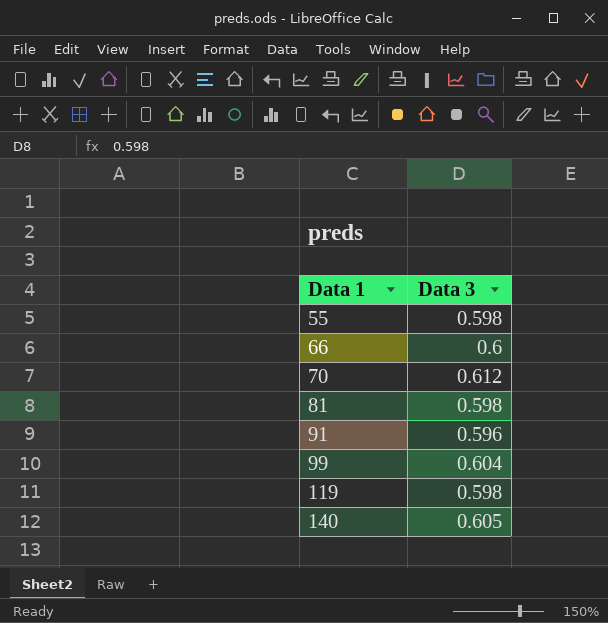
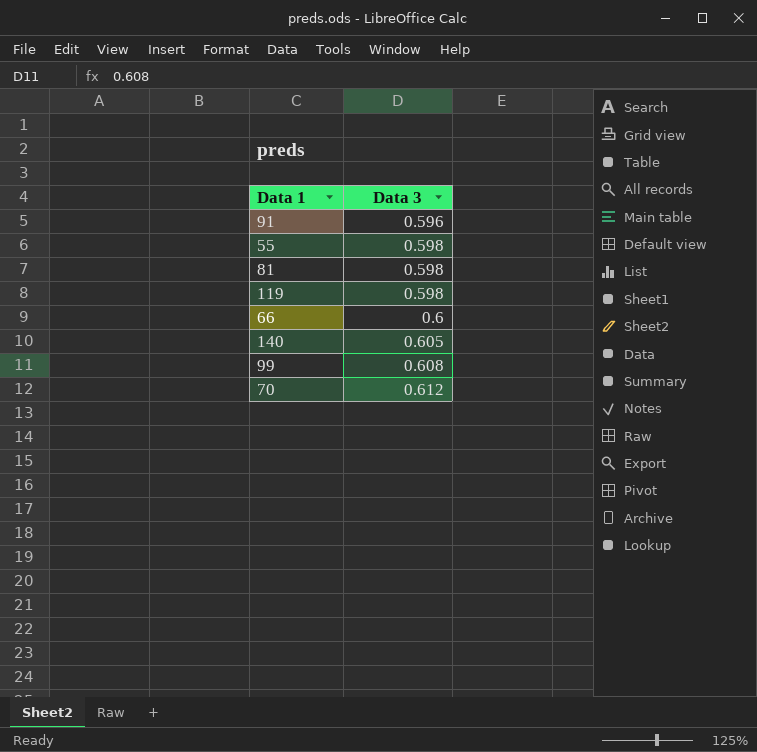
row order: Data 1 ascending -> Data 3 ascending
99 | Data 3: 0.604 -> 0.608

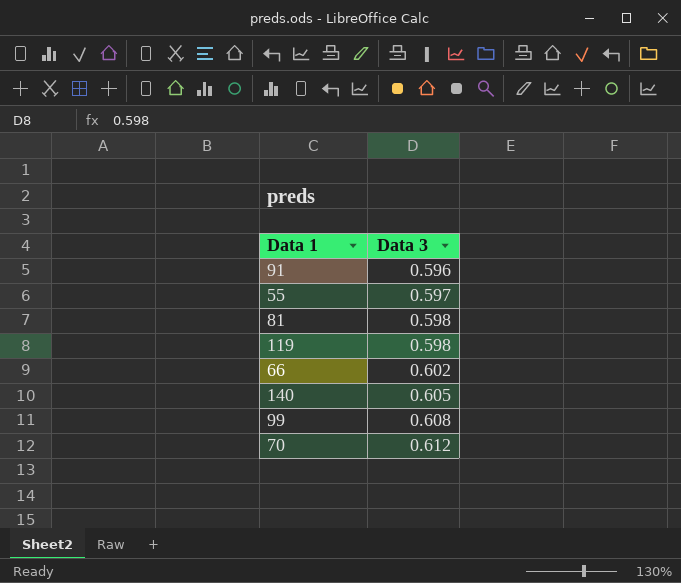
55 | Data 3: 0.598 -> 0.597
66 | Data 3: 0.6 -> 0.602

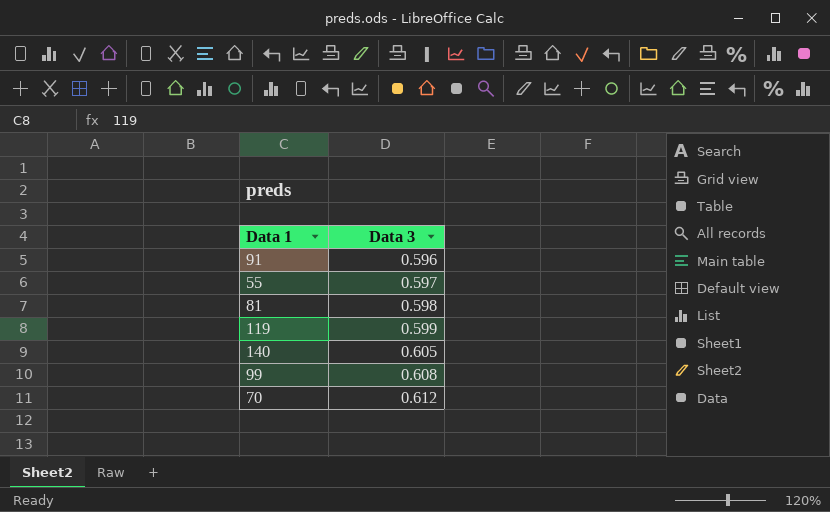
row 66: 0.602 -> none
119 | Data 3: 0.598 -> 0.599

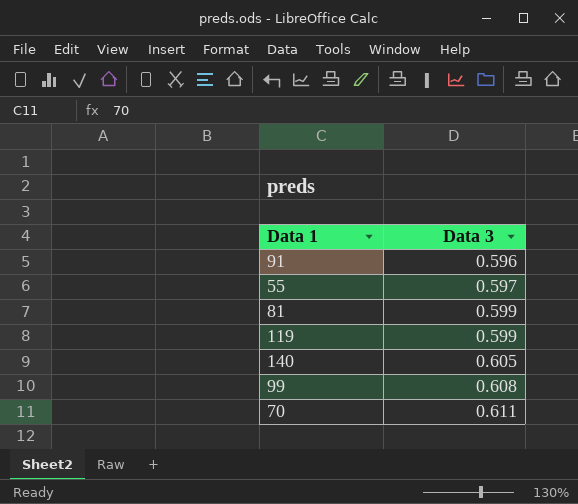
81 | Data 3: 0.598 -> 0.599
70 | Data 3: 0.612 -> 0.611

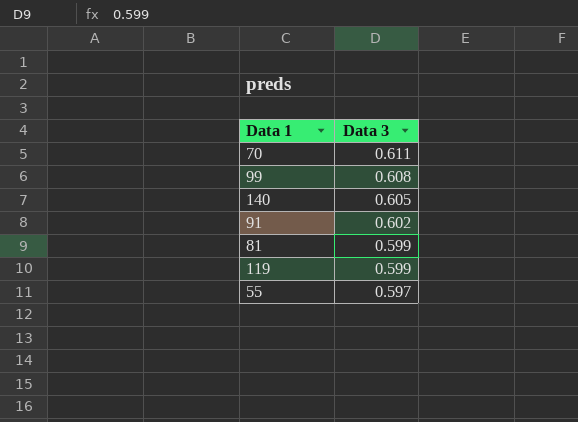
row order: Data 3 ascending -> Data 3 descending
91 | Data 3: 0.596 -> 0.602

